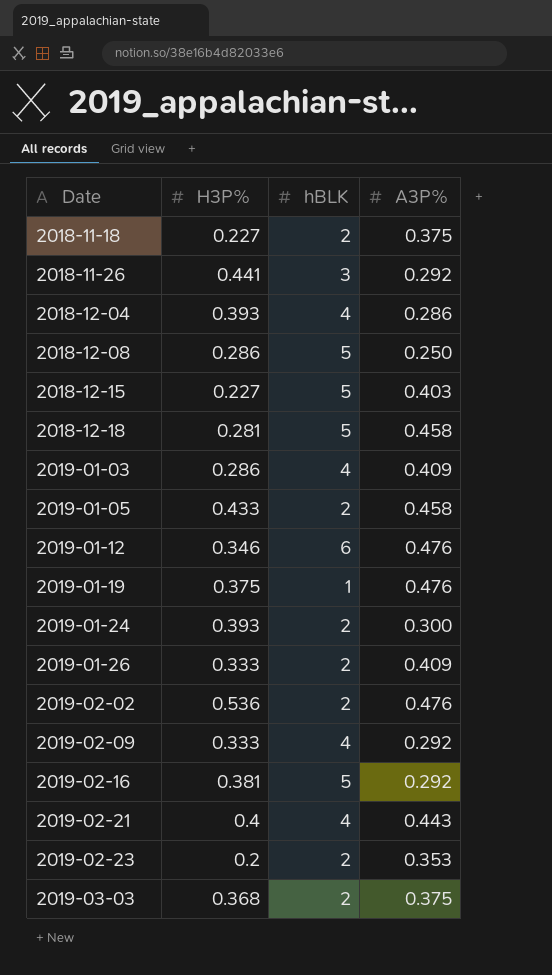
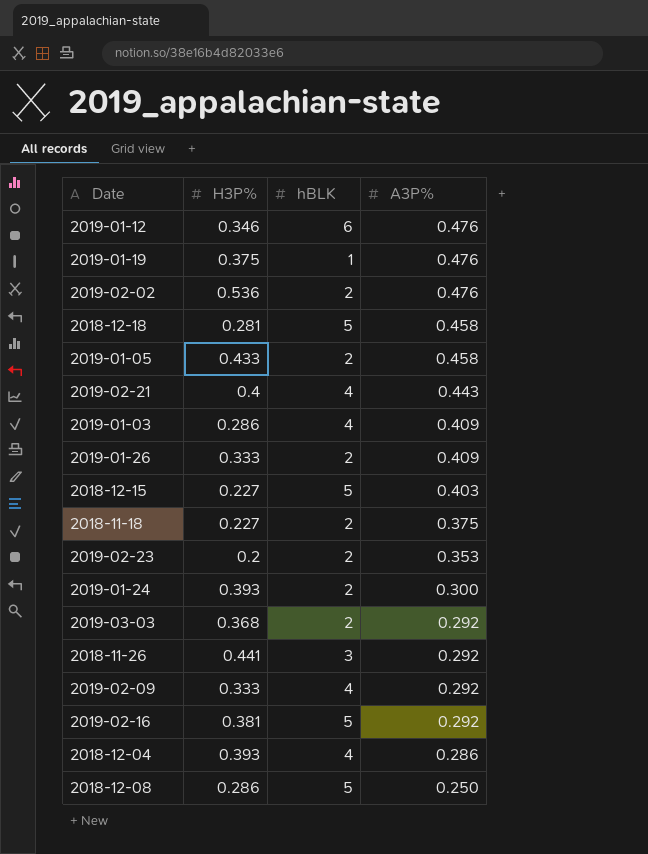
row order: Date ascending -> A3P% descending
2019-03-03 | A3P%: 0.375 -> 0.292

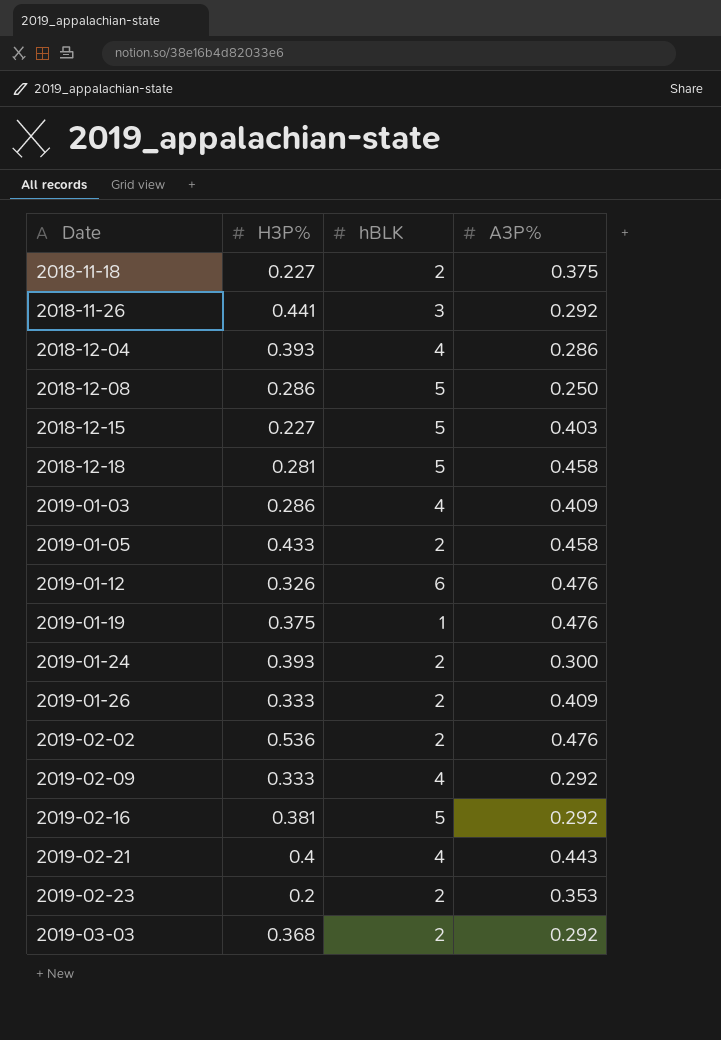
row order: A3P% descending -> Date ascending
2019-01-12 | H3P%: 0.346 -> 0.326

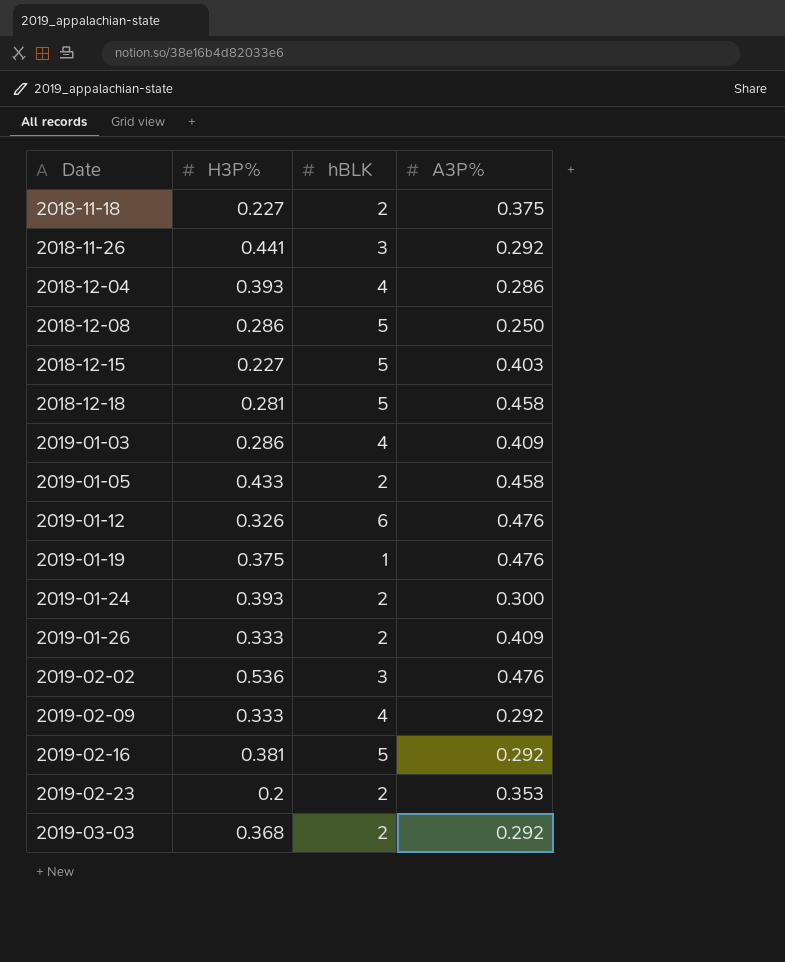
row 2019-02-21: 0.4 | 4 | 0.443 -> none
2019-02-02 | hBLK: 2 -> 3

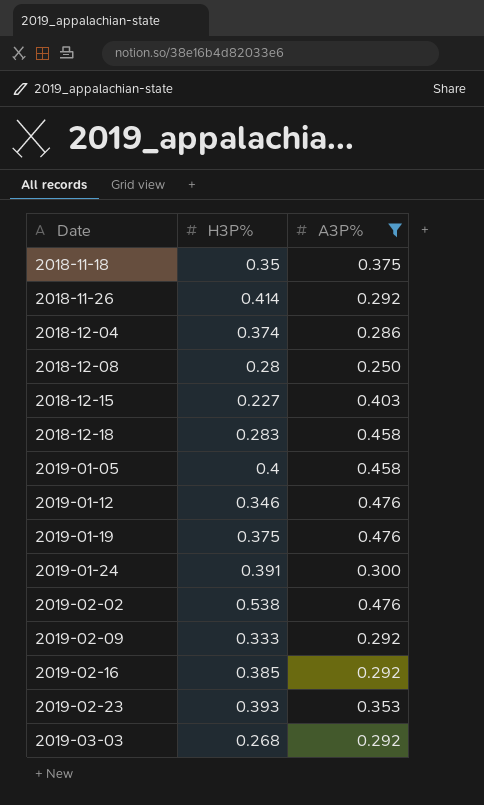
filter: none -> A3P% != 0.409
column hBLK | position: 3 -> none
2018-11-18 | H3P%: 0.227 -> 0.35
2018-11-26 | H3P%: 0.441 -> 0.414
2018-12-04 | H3P%: 0.393 -> 0.374
2018-12-08 | H3P%: 0.286 -> 0.28
2018-12-18 | H3P%: 0.281 -> 0.283
2019-01-05 | H3P%: 0.433 -> 0.4
2019-01-12 | H3P%: 0.326 -> 0.346
2019-01-24 | H3P%: 0.393 -> 0.391
2019-02-02 | H3P%: 0.536 -> 0.538
2019-02-16 | H3P%: 0.381 -> 0.385
2019-02-23 | H3P%: 0.2 -> 0.393
2019-03-03 | H3P%: 0.368 -> 0.268

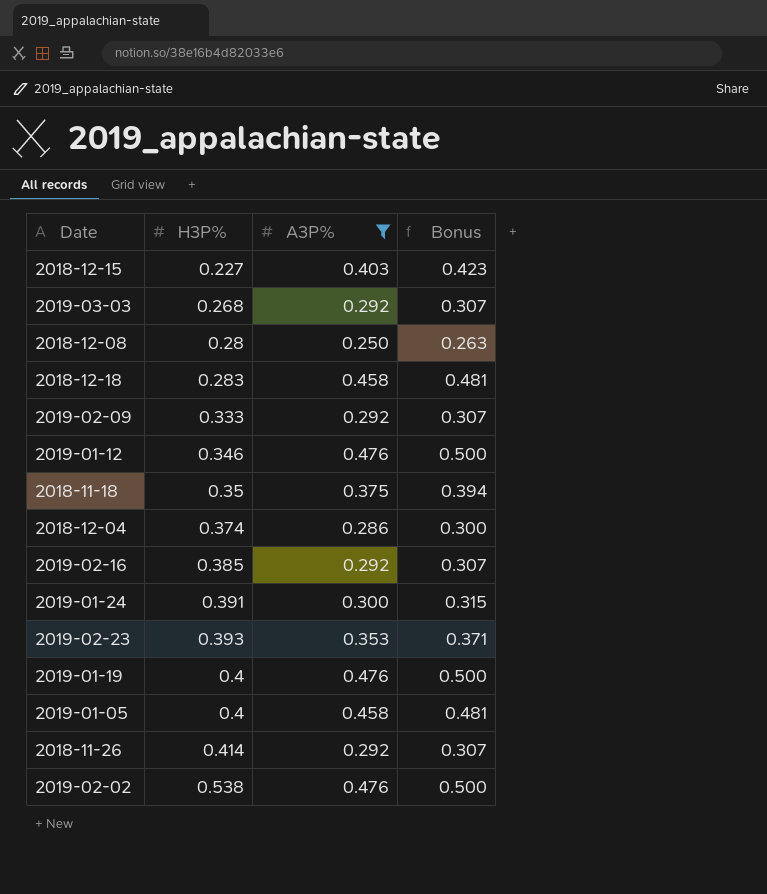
row order: Date ascending -> H3P% ascending
column Bonus | formula: none -> [A3P%] * 1.05
2019-01-19 | H3P%: 0.375 -> 0.4

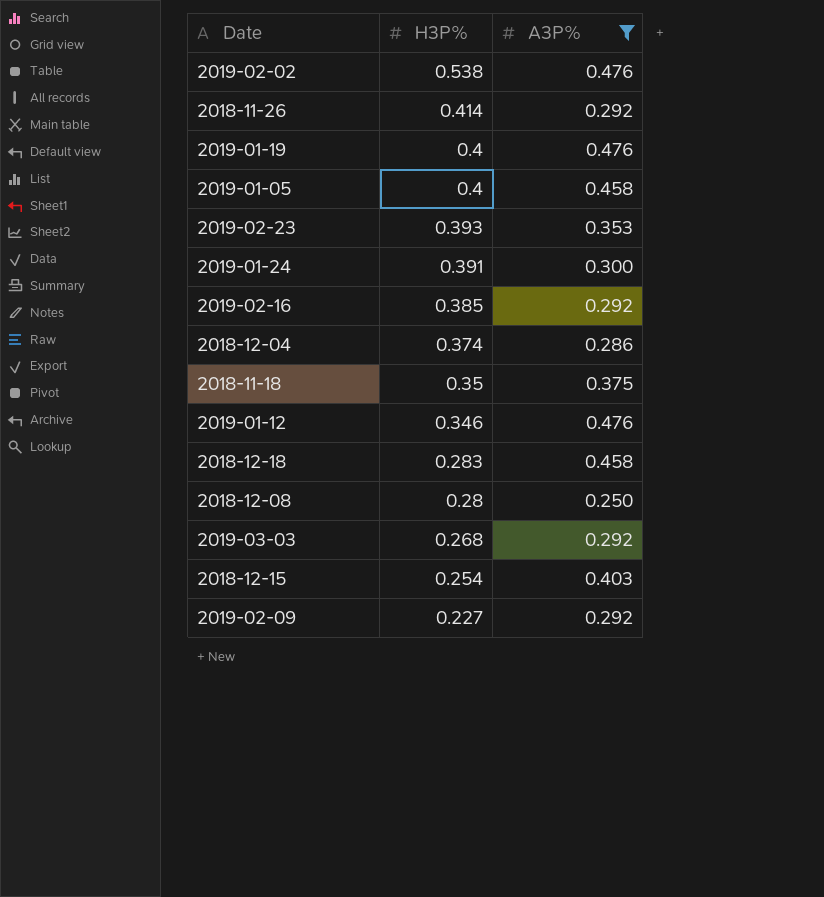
row order: H3P% ascending -> H3P% descending
column Bonus | formula: [A3P%] * 1.05 -> none
2018-12-15 | H3P%: 0.227 -> 0.254
2019-02-09 | H3P%: 0.333 -> 0.227

